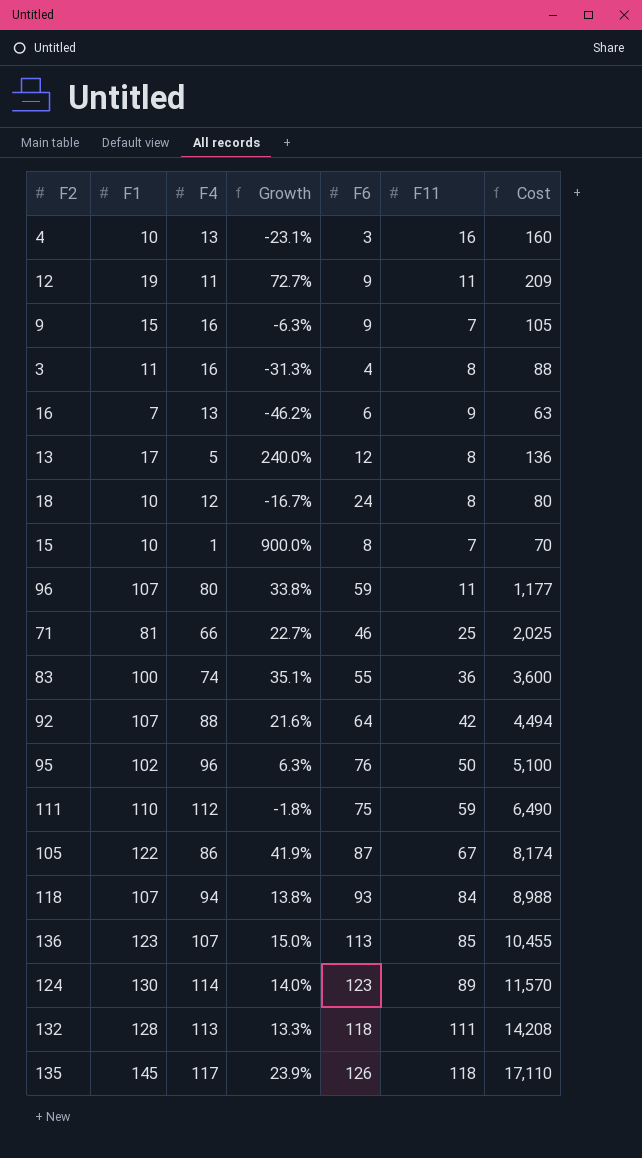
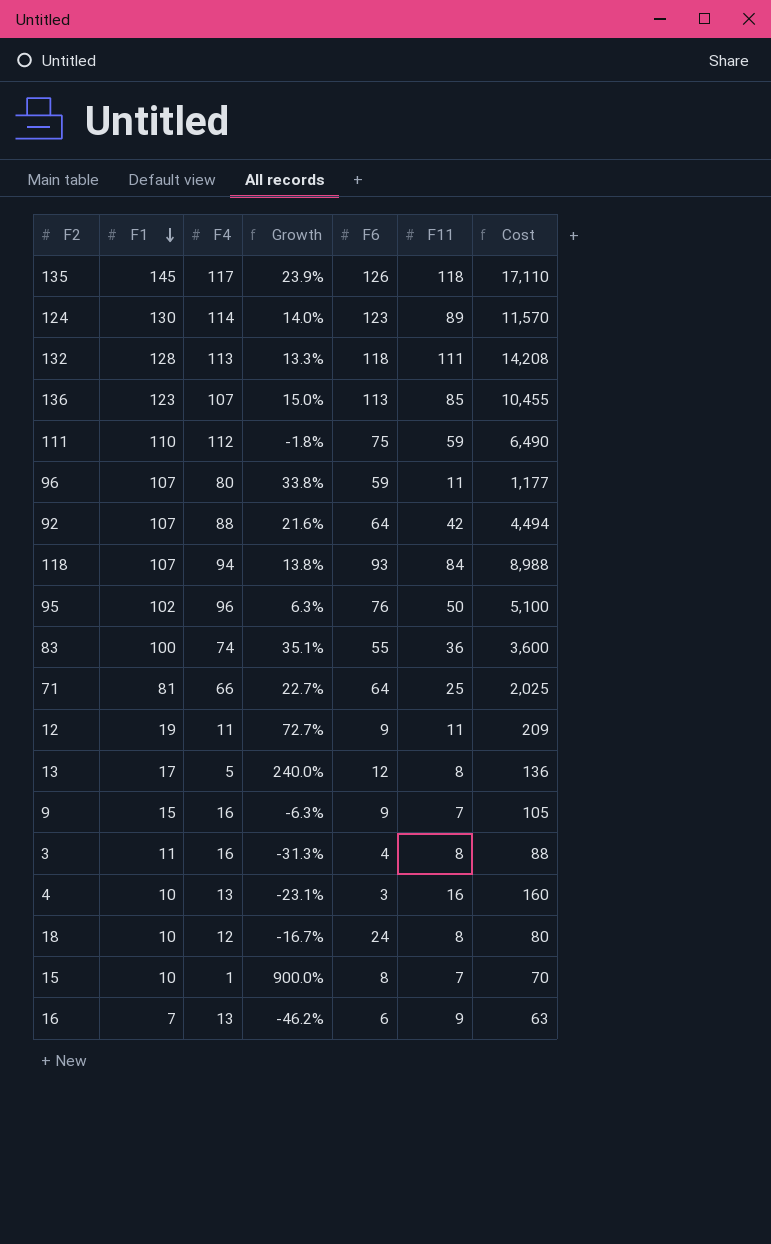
row order: none -> F1 descending
row 105: 122 | 86 | 41.9% | 87 | 67 | 8,174 -> none
71 | F6: 46 -> 64

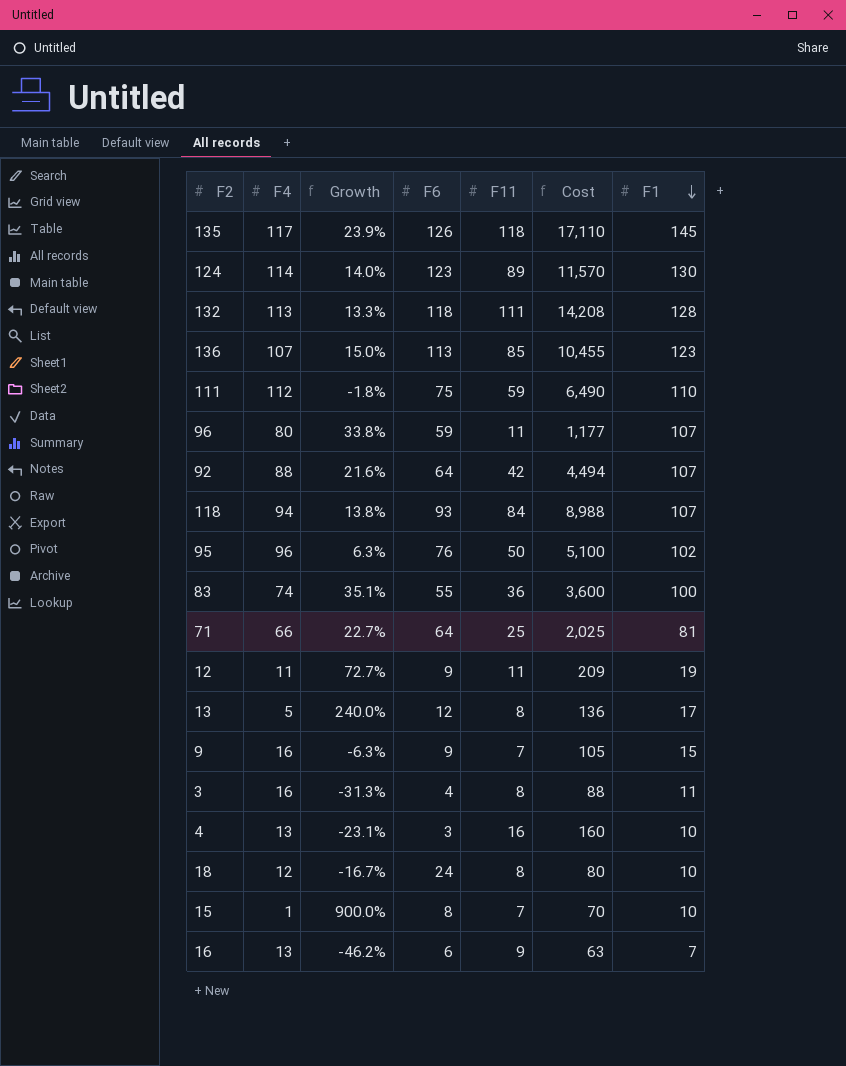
column F1 | position: 2 -> 7

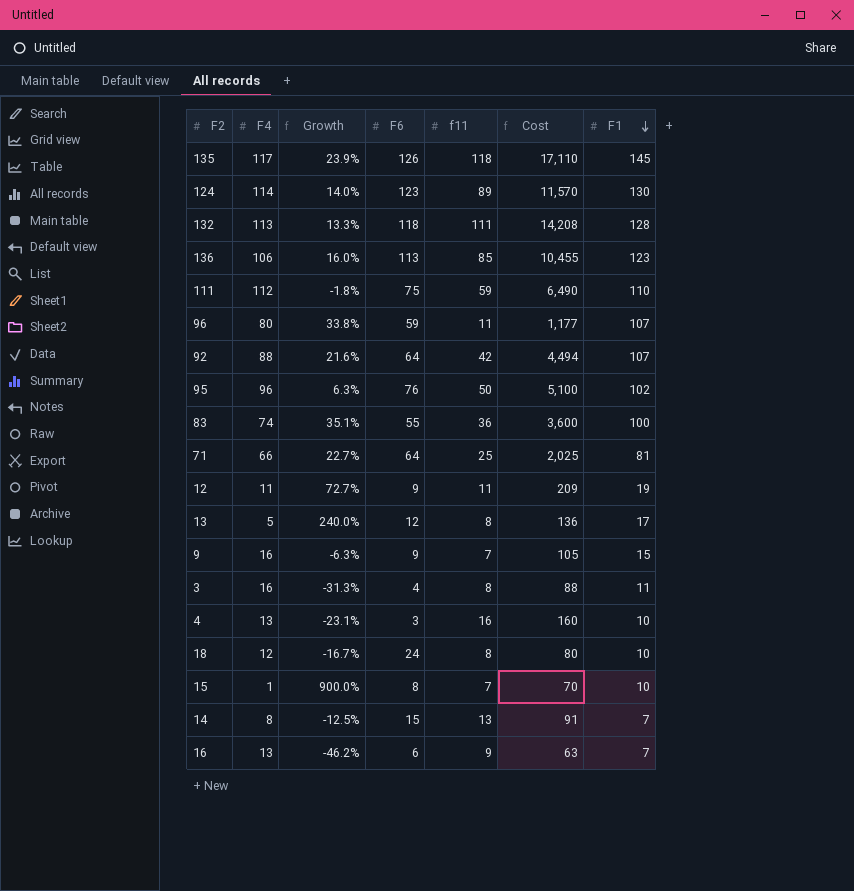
column name: F11 -> f11
row 118: 94 | 13.8% | 93 | 84 | 8,988 | 107 -> none
136 | F4: 107 -> 106
136 | Growth: 15.0% -> 16.0%
row 14: none -> 8 | -12.5% | 15 | 13 | 91 | 7

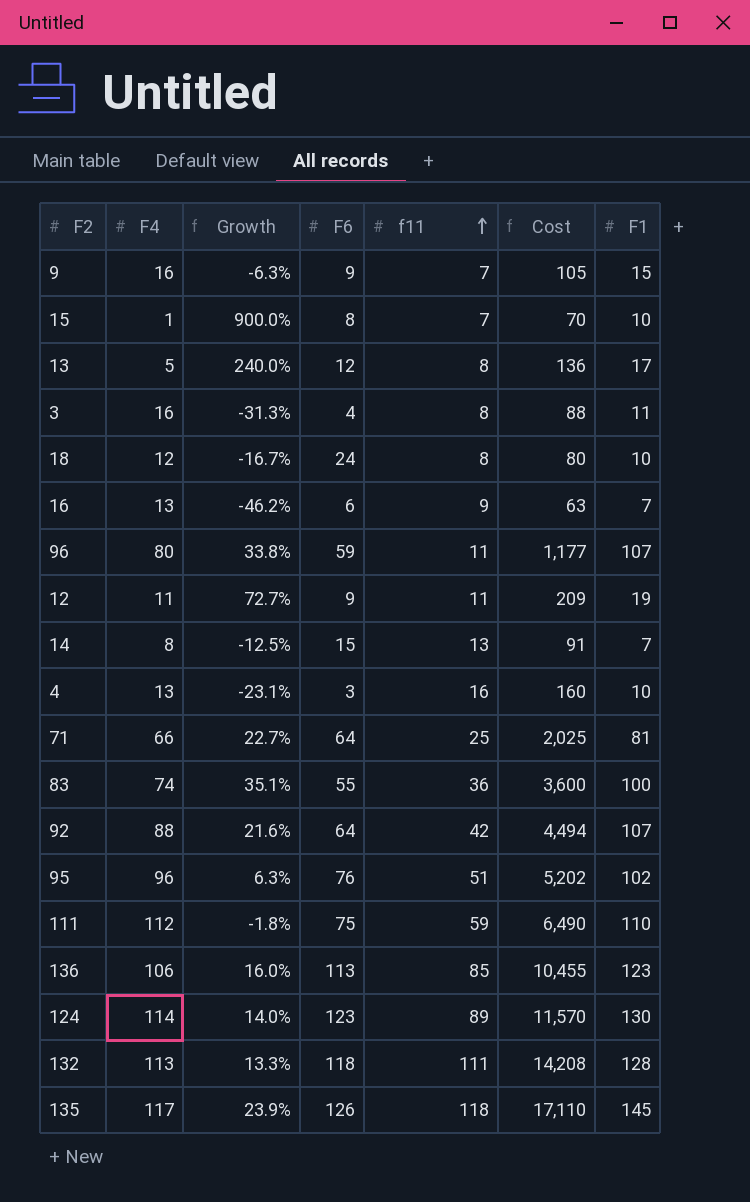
row order: F1 descending -> f11 ascending
95 | f11: 50 -> 51
95 | Cost: 5,100 -> 5,202

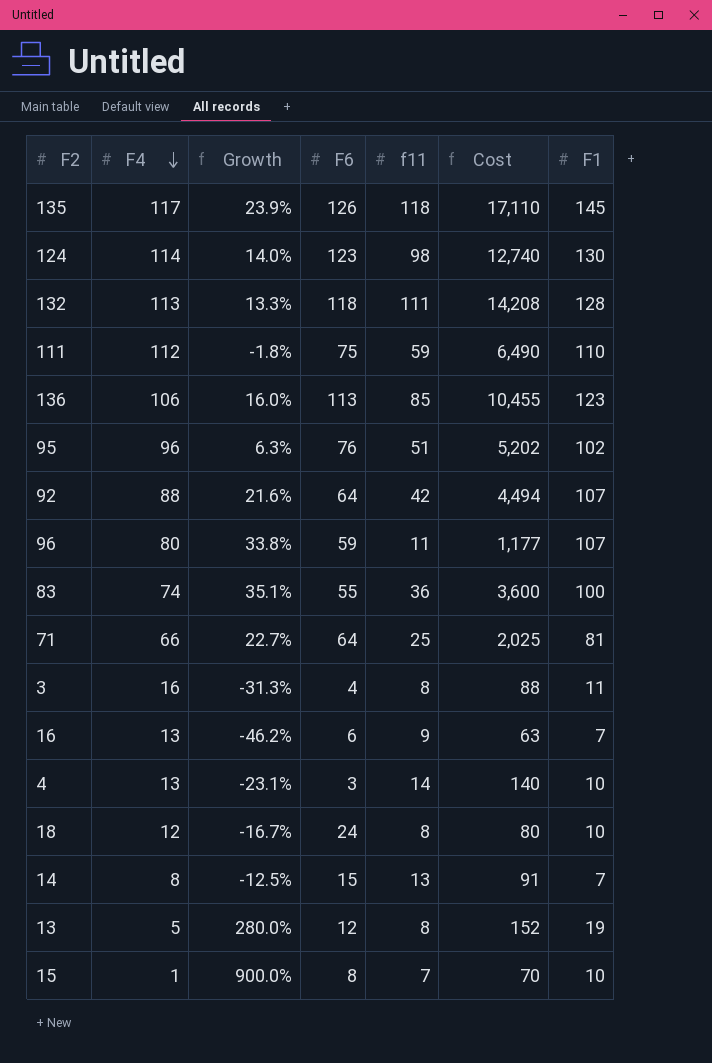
row order: f11 ascending -> F4 descending
row 9: 16 | -6.3% | 9 | 7 | 105 | 15 -> none
row 12: 11 | 72.7% | 9 | 11 | 209 | 19 -> none
124 | f11: 89 -> 98
124 | Cost: 11,570 -> 12,740
4 | f11: 16 -> 14
4 | Cost: 160 -> 140
13 | Growth: 240.0% -> 280.0%
13 | Cost: 136 -> 152
13 | F1: 17 -> 19

